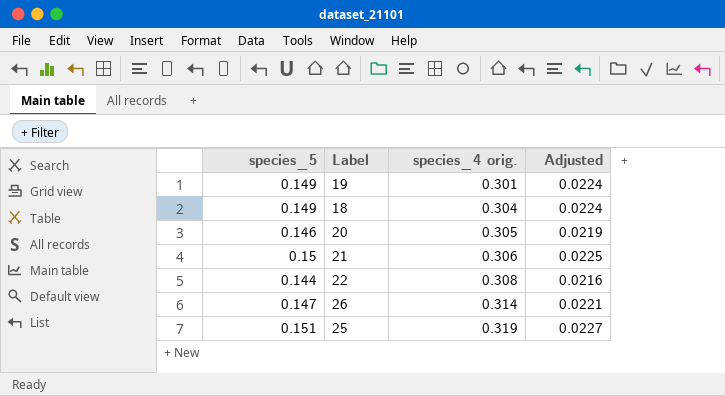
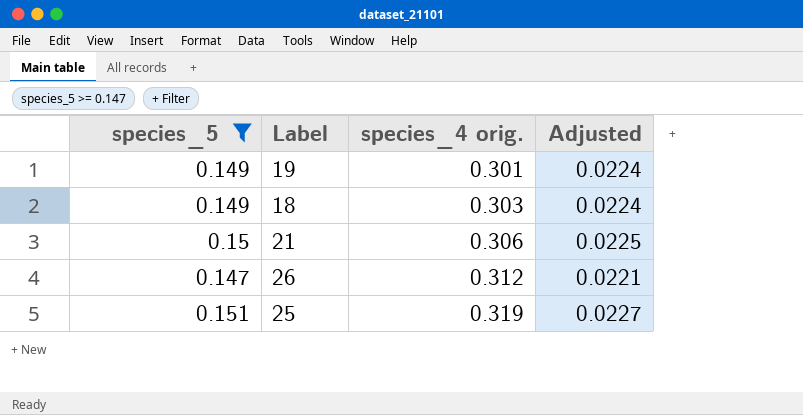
filter: none -> species_5 >= 0.147
18 | species_4 orig.: 0.304 -> 0.303
26 | species_4 orig.: 0.314 -> 0.312

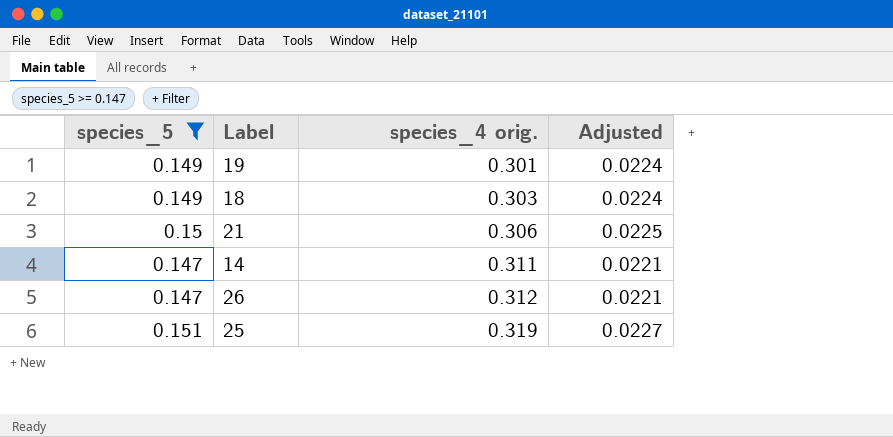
row 14: none -> 0.147 | 0.311 | 0.0221

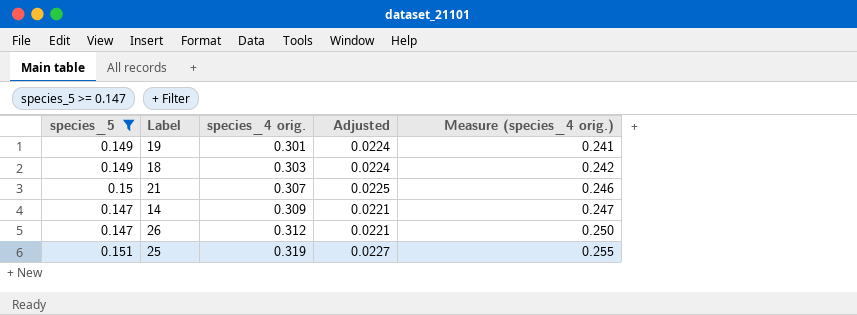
column Measure (species_4 orig.) | formula: none -> [species_4 orig.] * 0.8
21 | species_4 orig.: 0.306 -> 0.307
14 | species_4 orig.: 0.311 -> 0.309

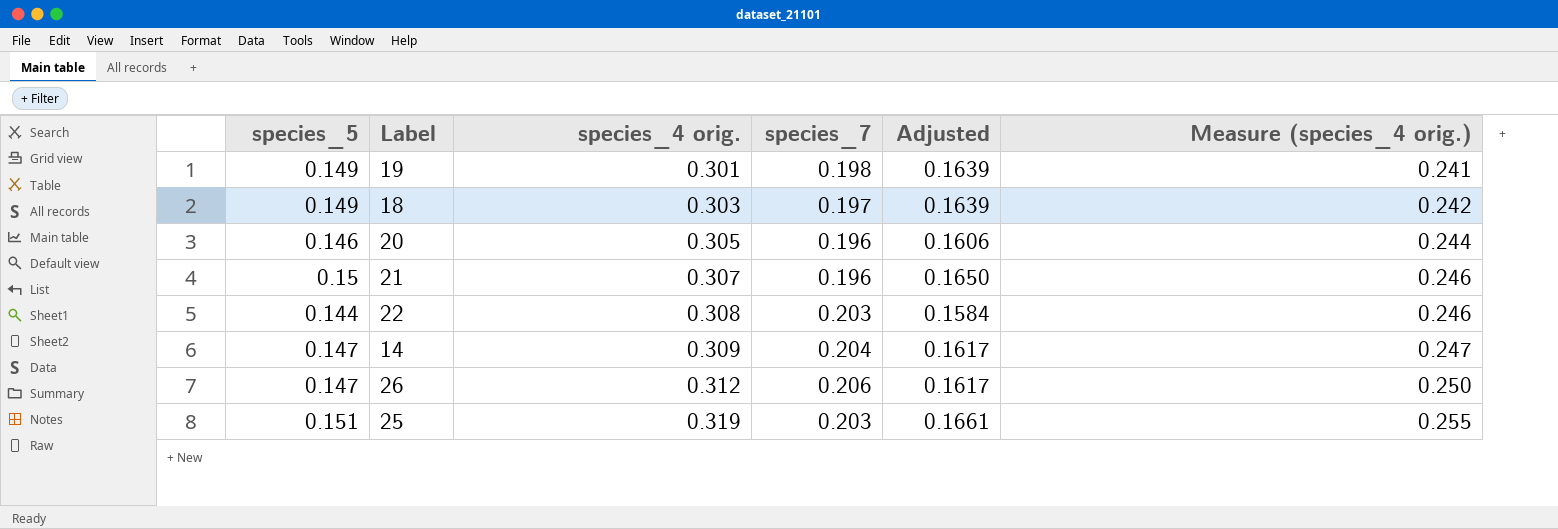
filter: species_5 >= 0.147 -> none
column species_7 | position: none -> 4
column Adjusted | formula: [species_5] * 0.15 -> [species_5] * 1.1

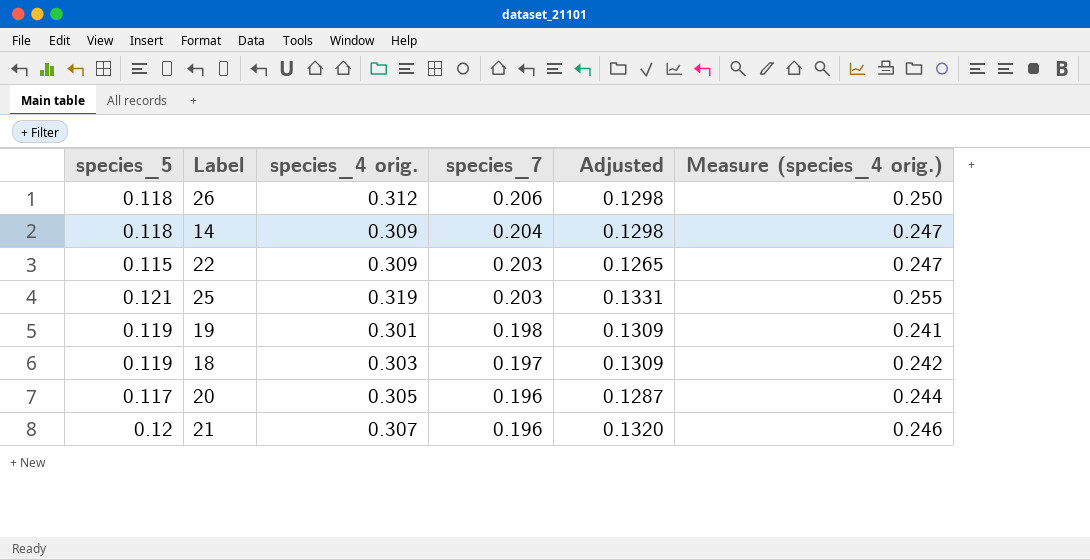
row order: species_4 orig. ascending -> species_7 descending
26 | species_5: 0.147 -> 0.118
26 | Adjusted: 0.1617 -> 0.1298
14 | species_5: 0.147 -> 0.118
14 | Adjusted: 0.1617 -> 0.1298
22 | species_5: 0.144 -> 0.115
22 | species_4 orig.: 0.308 -> 0.309
22 | Adjusted: 0.1584 -> 0.1265
22 | Measure (species_4 orig.): 0.246 -> 0.247
25 | species_5: 0.151 -> 0.121
25 | Adjusted: 0.1661 -> 0.1331
19 | species_5: 0.149 -> 0.119
19 | Adjusted: 0.1639 -> 0.1309
18 | species_5: 0.149 -> 0.119
18 | Adjusted: 0.1639 -> 0.1309
20 | species_5: 0.146 -> 0.117
20 | Adjusted: 0.1606 -> 0.1287
21 | species_5: 0.15 -> 0.12
21 | Adjusted: 0.1650 -> 0.1320

